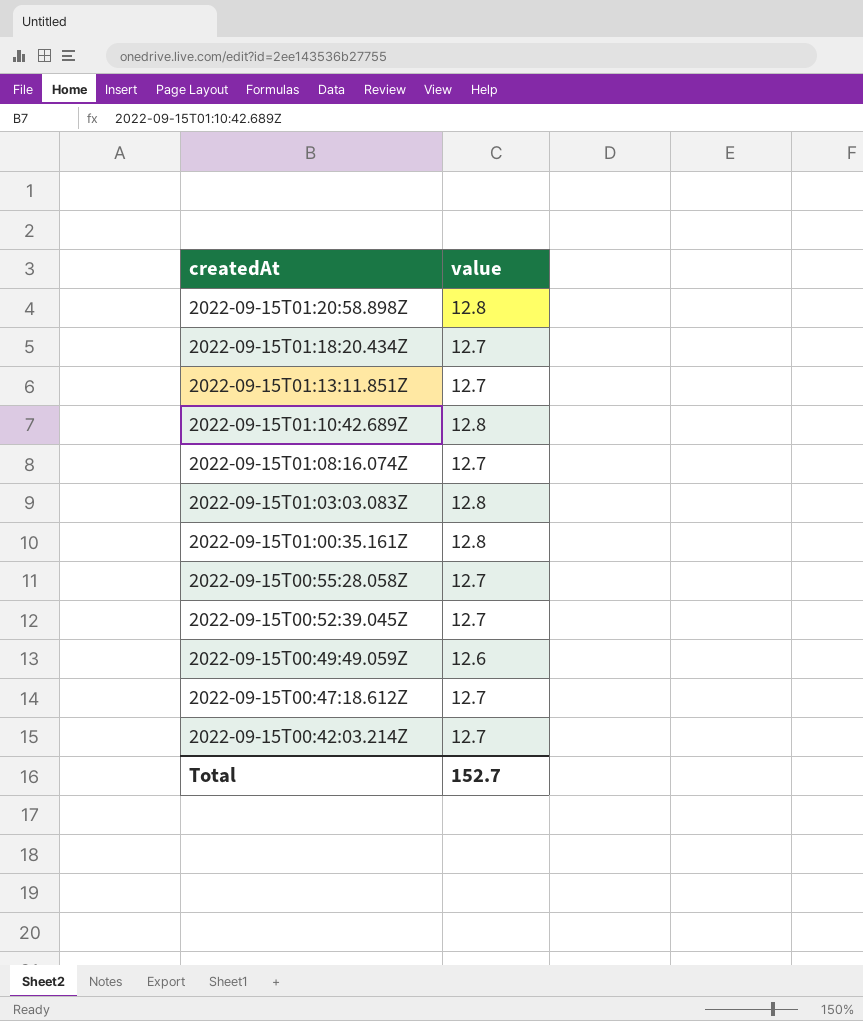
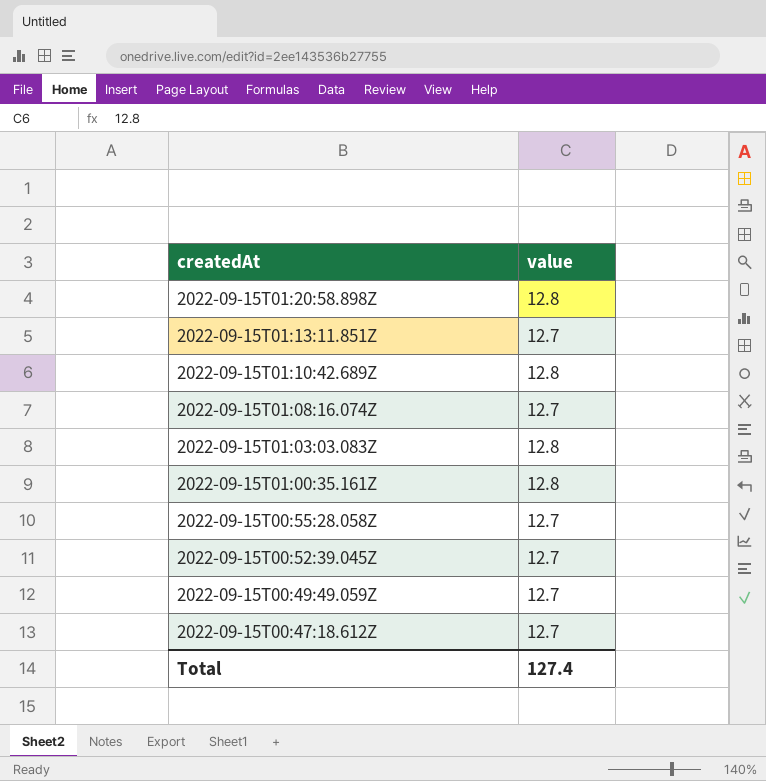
row 2022-09-15T01:18:20.434Z: 12.7 -> none
row 2022-09-15T00:42:03.214Z: 12.7 -> none
2022-09-15T00:49:49.059Z | value: 12.6 -> 12.7
Total | value: 152.7 -> 127.4

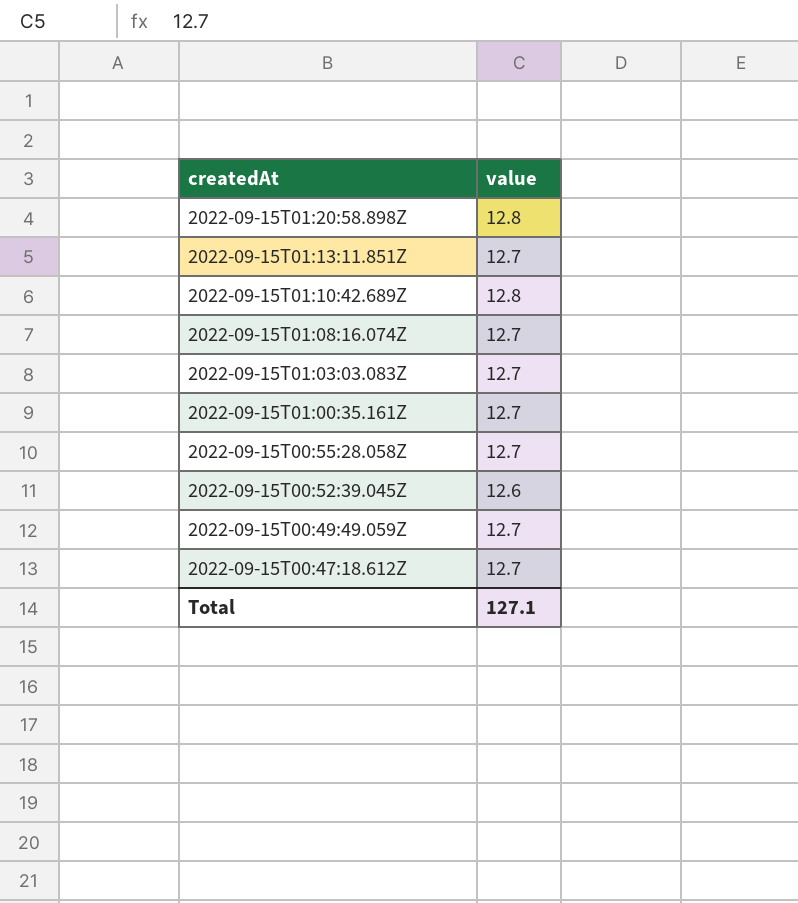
2022-09-15T01:03:03.083Z | value: 12.8 -> 12.7
2022-09-15T01:00:35.161Z | value: 12.8 -> 12.7
2022-09-15T00:52:39.045Z | value: 12.7 -> 12.6
Total | value: 127.4 -> 127.1

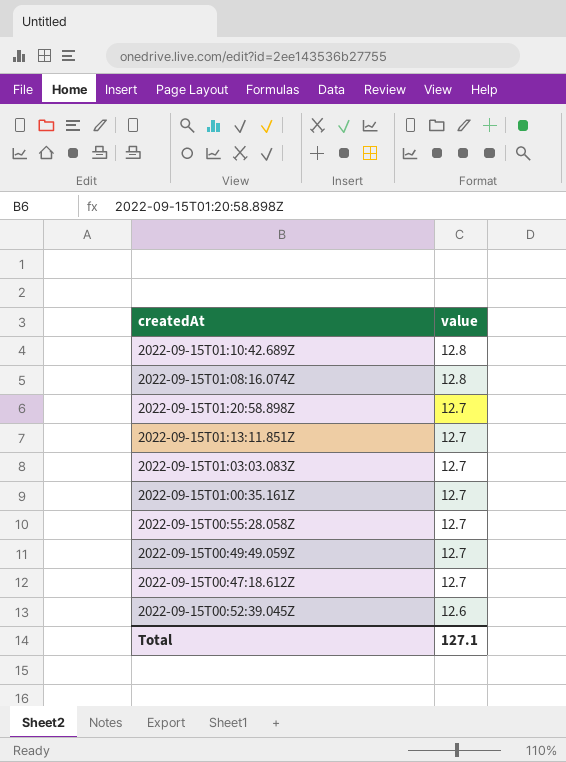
row order: createdAt descending -> value descending
2022-09-15T01:08:16.074Z | value: 12.7 -> 12.8
2022-09-15T01:20:58.898Z | value: 12.8 -> 12.7

